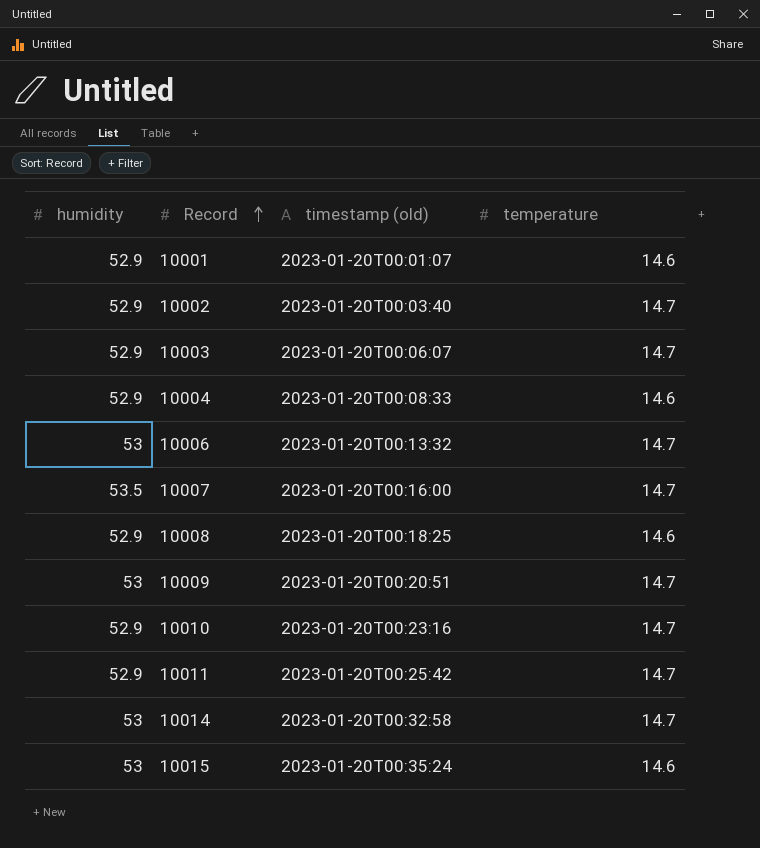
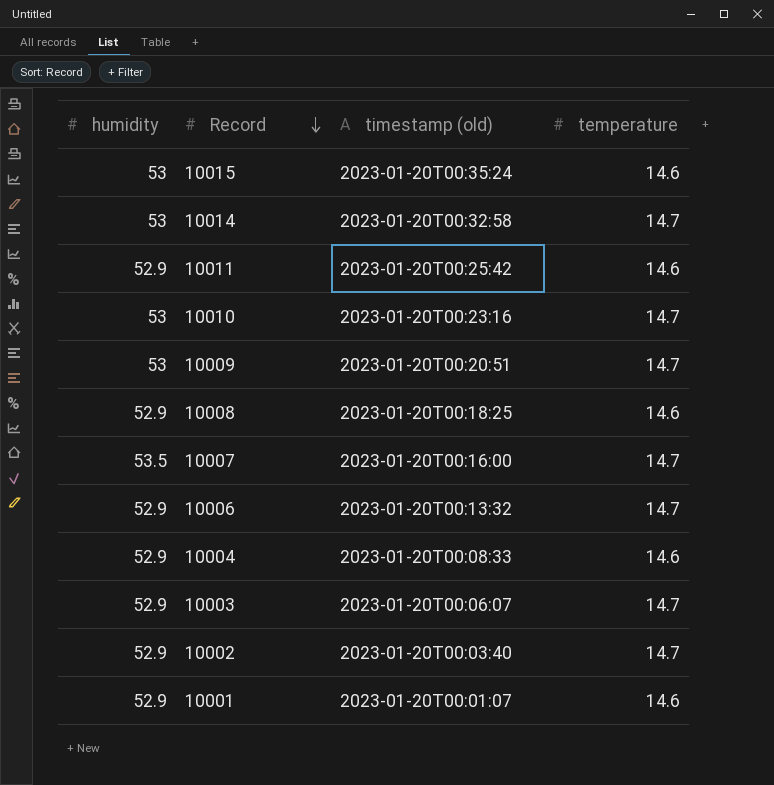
row order: Record ascending -> Record descending
10011 | temperature: 14.7 -> 14.6
10010 | humidity: 52.9 -> 53
10006 | humidity: 53 -> 52.9

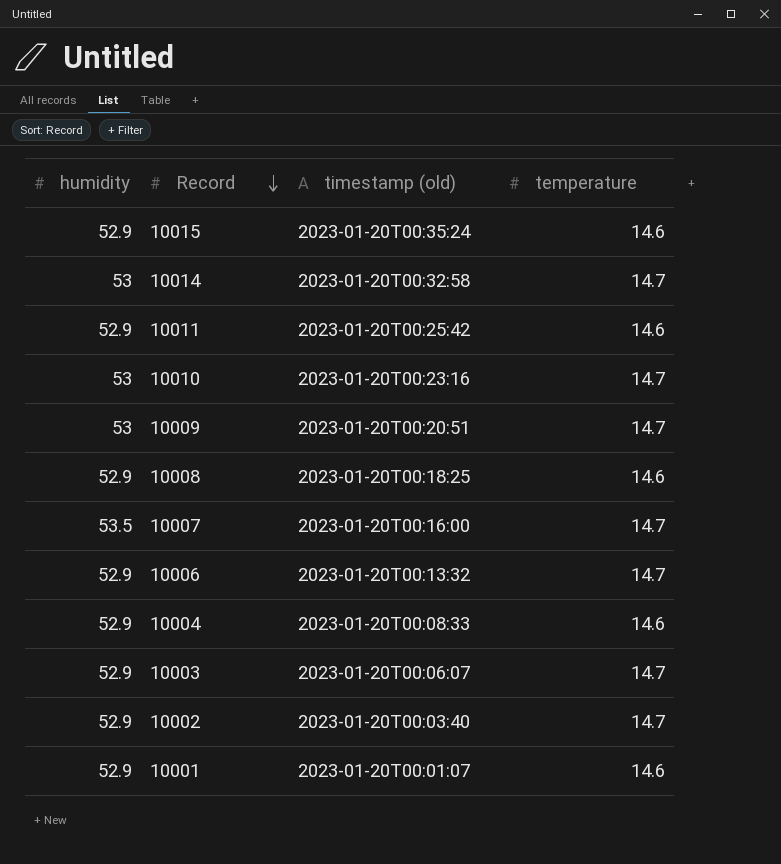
10015 | humidity: 53 -> 52.9

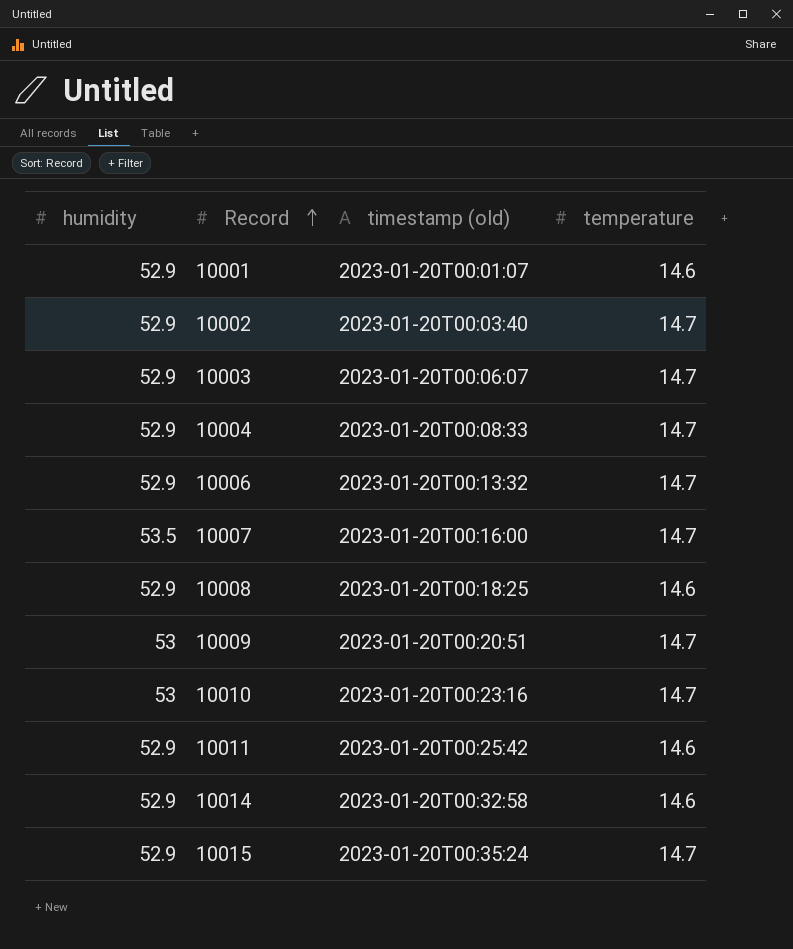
row order: Record descending -> Record ascending
10004 | temperature: 14.6 -> 14.7
10014 | humidity: 53 -> 52.9
10014 | temperature: 14.7 -> 14.6
10015 | temperature: 14.6 -> 14.7

